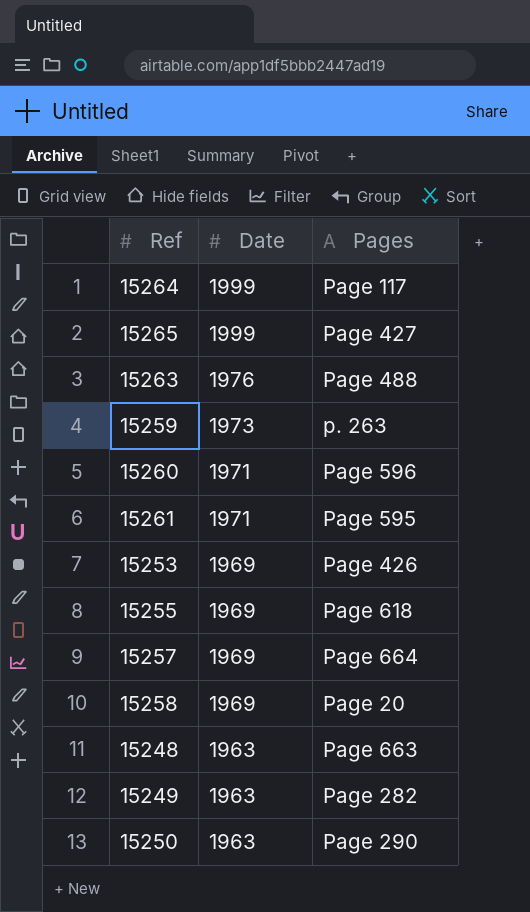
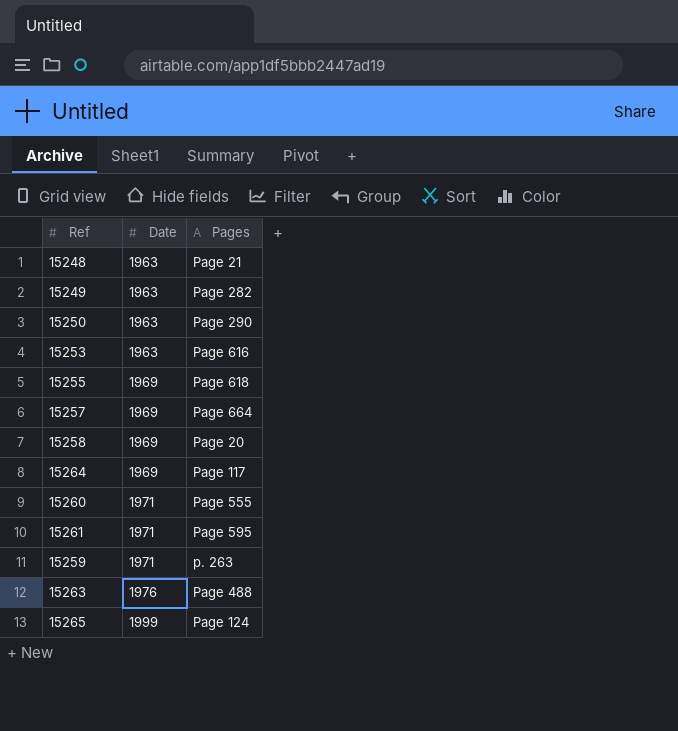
row order: Date descending -> Date ascending
15248 | Pages: Page 663 -> Page 21
15253 | Date: 1969 -> 1963
15253 | Pages: Page 426 -> Page 616
15264 | Date: 1999 -> 1969
15260 | Pages: Page 596 -> Page 555
15259 | Date: 1973 -> 1971
15265 | Pages: Page 427 -> Page 124

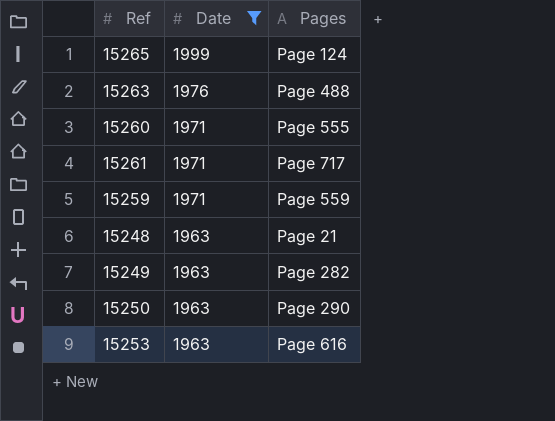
filter: none -> Date != 1969
row order: Date ascending -> Date descending
15261 | Pages: Page 595 -> Page 717
15259 | Pages: p. 263 -> Page 559

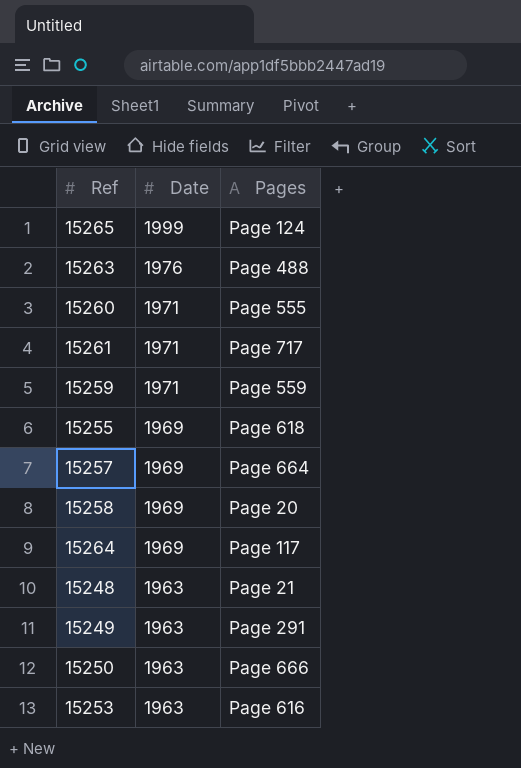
filter: Date != 1969 -> none
15249 | Pages: Page 282 -> Page 291
15250 | Pages: Page 290 -> Page 666

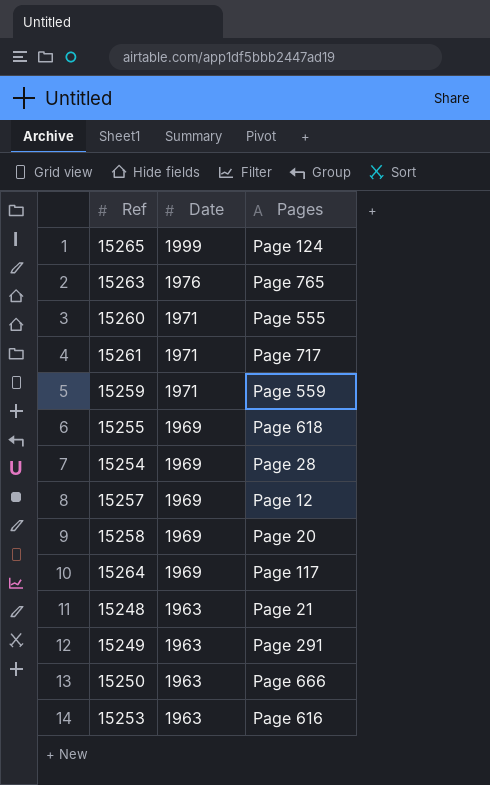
15263 | Pages: Page 488 -> Page 765
row 15254: none -> 1969 | Page 28
15257 | Pages: Page 664 -> Page 12

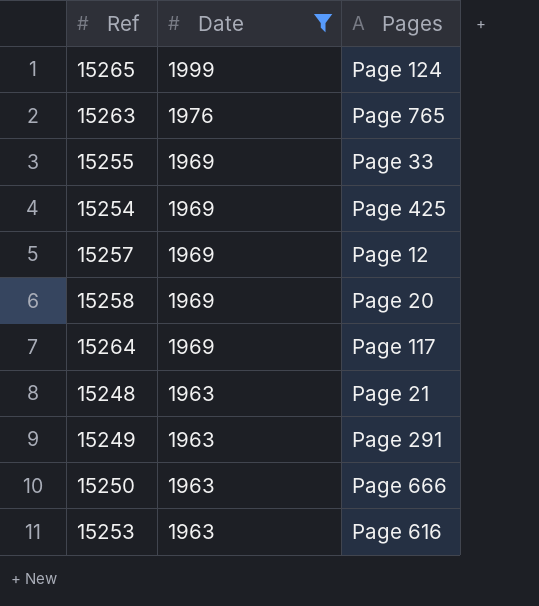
filter: none -> Date != 1971
15255 | Pages: Page 618 -> Page 33
15254 | Pages: Page 28 -> Page 425

